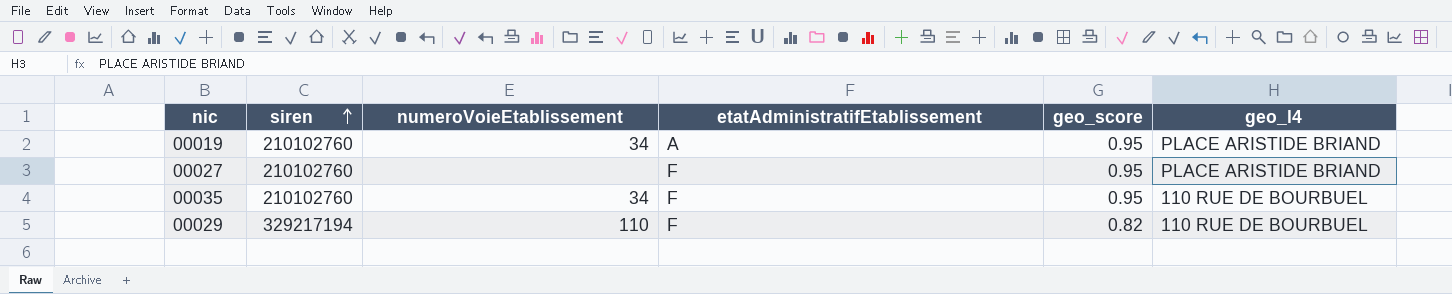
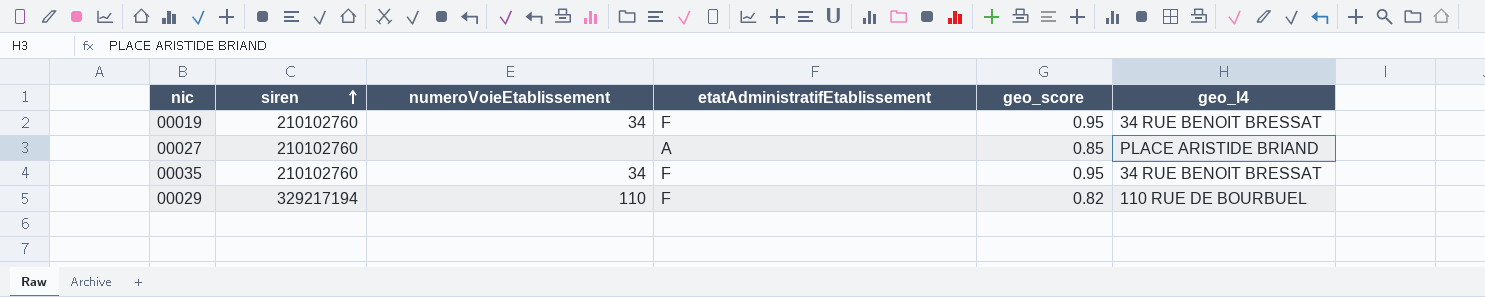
00019 | etatAdministratifEtablissement: A -> F
00019 | geo_l4: PLACE ARISTIDE BRIAND -> 34 RUE BENOIT BRESSAT
00027 | etatAdministratifEtablissement: F -> A
00027 | geo_score: 0.95 -> 0.85
00035 | geo_l4: 110 RUE DE BOURBUEL -> 34 RUE BENOIT BRESSAT

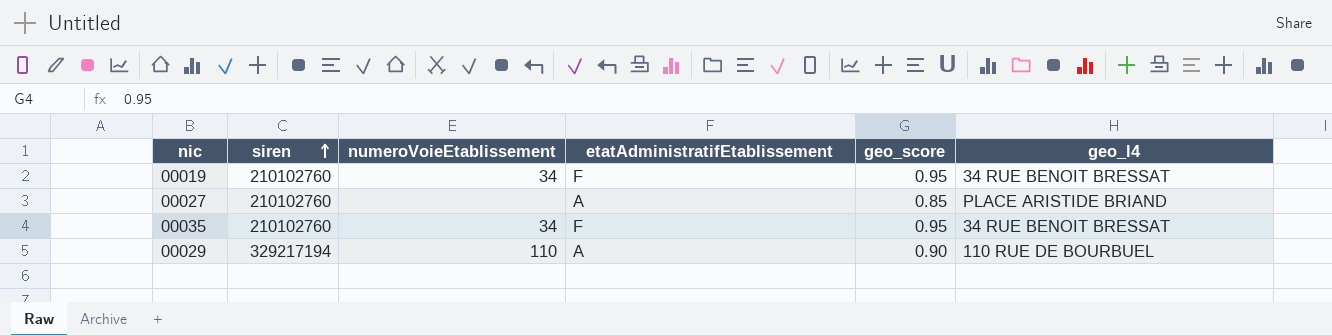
00029 | etatAdministratifEtablissement: F -> A
00029 | geo_score: 0.82 -> 0.90

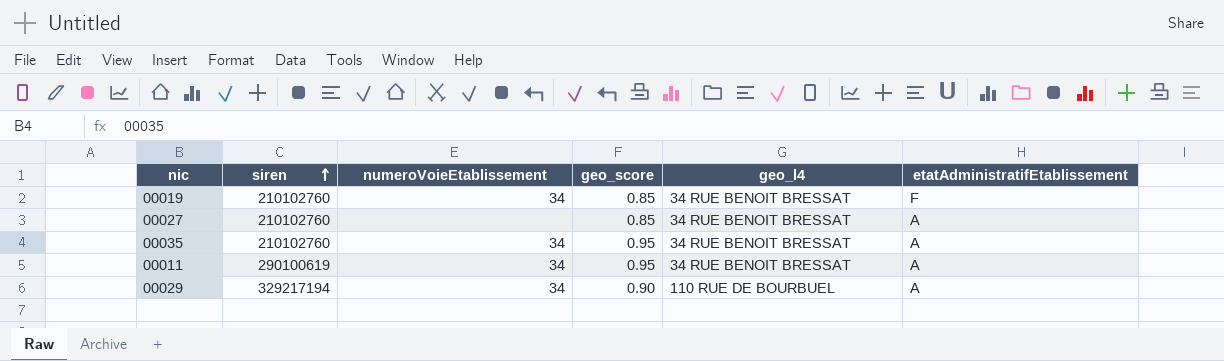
column etatAdministratifEtablissement | position: 4 -> 6
00019 | geo_score: 0.95 -> 0.85
00027 | geo_l4: PLACE ARISTIDE BRIAND -> 34 RUE BENOIT BRESSAT
00035 | etatAdministratifEtablissement: F -> A
row 00011: none -> 290100619 | 34 | 0.95 | 34 RUE BENOIT BRESSAT | A
00029 | numeroVoieEtablissement: 110 -> 34

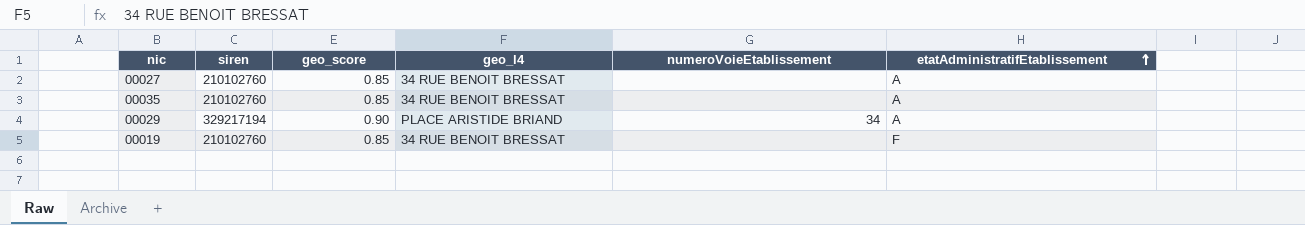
row order: siren ascending -> etatAdministratifEtablissement ascending
column numeroVoieEtablissement | position: 3 -> 5
row 00011: 290100619 | 34 | 0.95 | 34 RUE BENOIT BRESSAT | A -> none
00035 | geo_score: 0.95 -> 0.85
00035 | numeroVoieEtablissement: 34 -> none
00029 | geo_l4: 110 RUE DE BOURBUEL -> PLACE ARISTIDE BRIAND
00019 | numeroVoieEtablissement: 34 -> none

